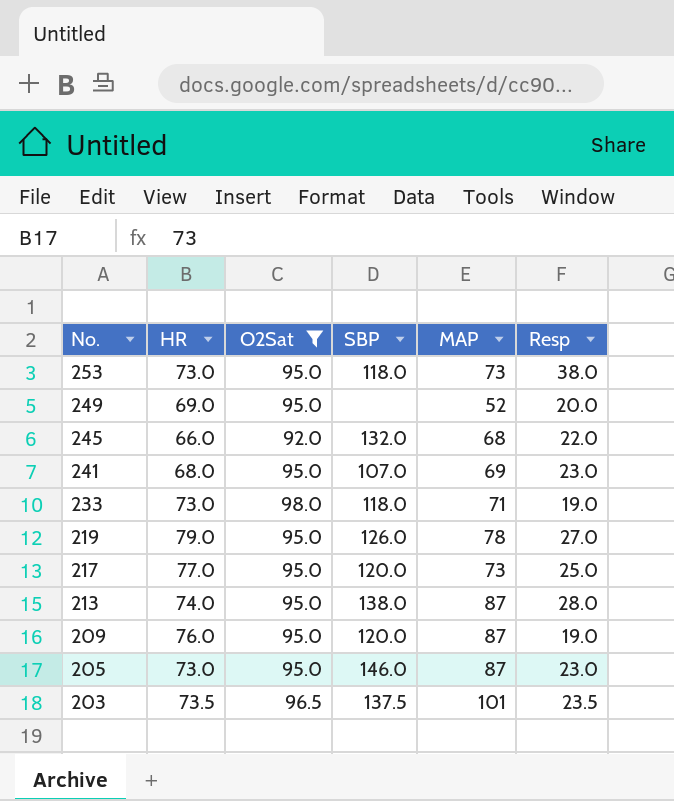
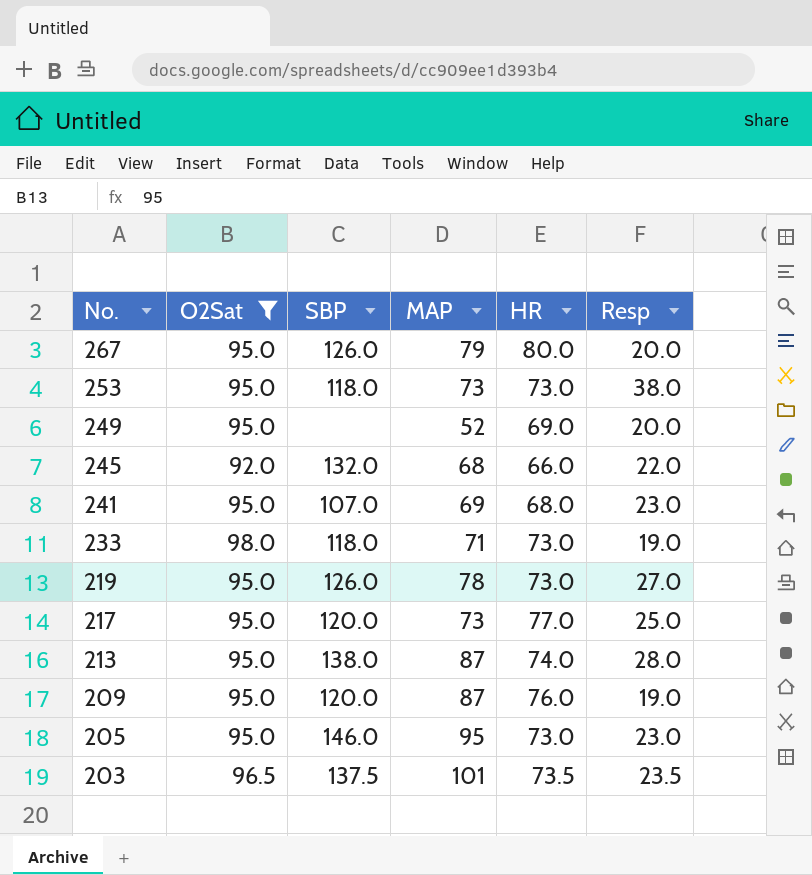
column HR | position: 2 -> 5
row 267: none -> 95.0 | 126.0 | 79 | 80.0 | 20.0
219 | HR: 79.0 -> 73.0
205 | MAP: 87 -> 95

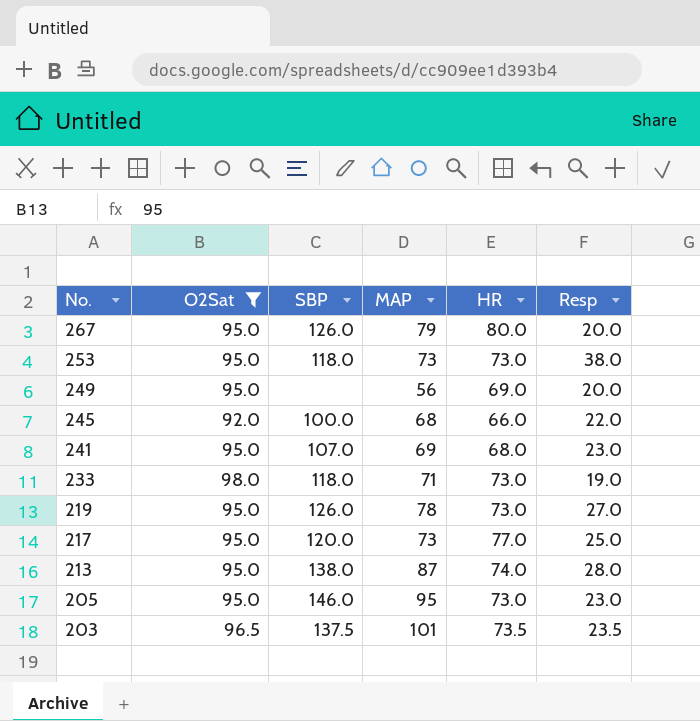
row 209: 95.0 | 120.0 | 87 | 76.0 | 19.0 -> none
249 | MAP: 52 -> 56
245 | SBP: 132.0 -> 100.0

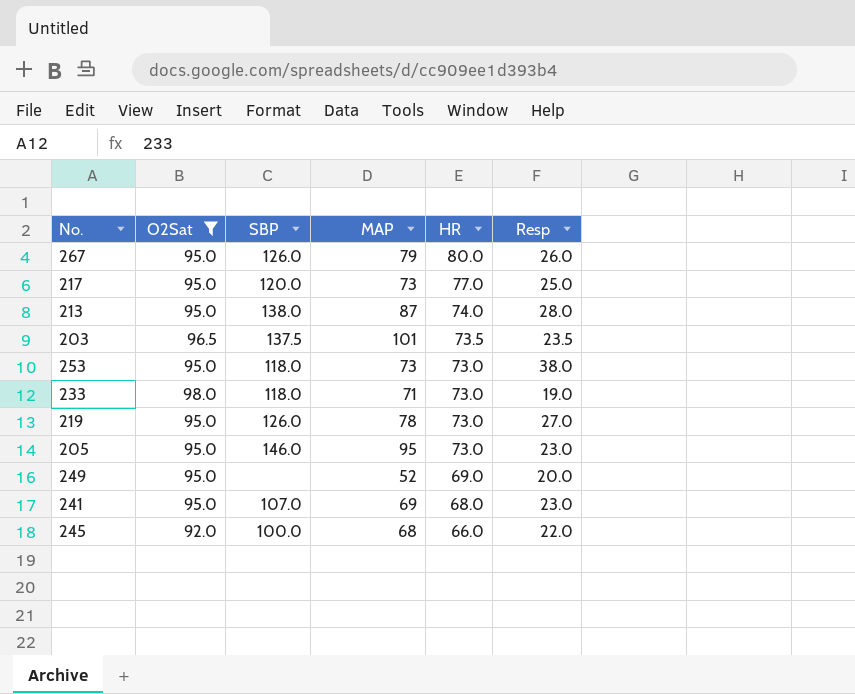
row order: No. descending -> HR descending
267 | Resp: 20.0 -> 26.0
249 | MAP: 56 -> 52

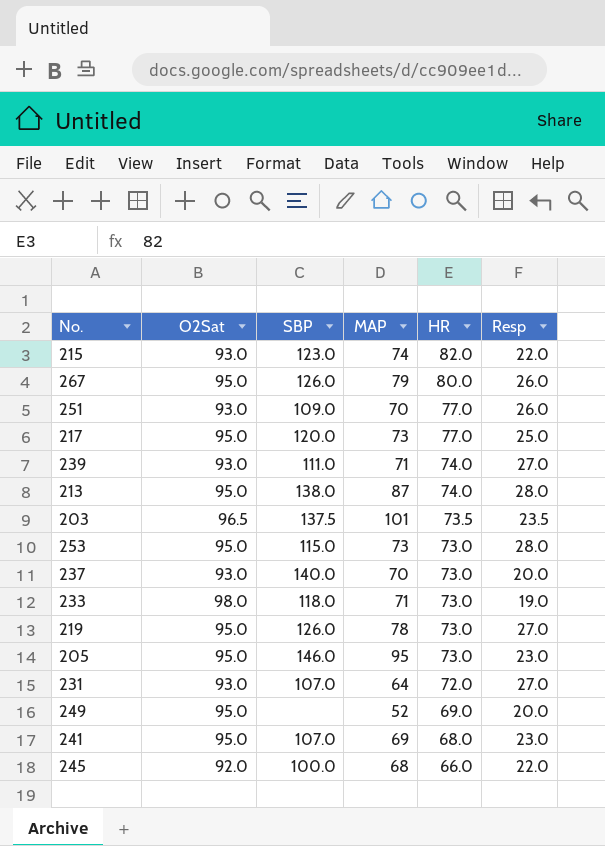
filter: O2Sat != 93.0 -> none
253 | SBP: 118.0 -> 115.0
253 | Resp: 38.0 -> 28.0

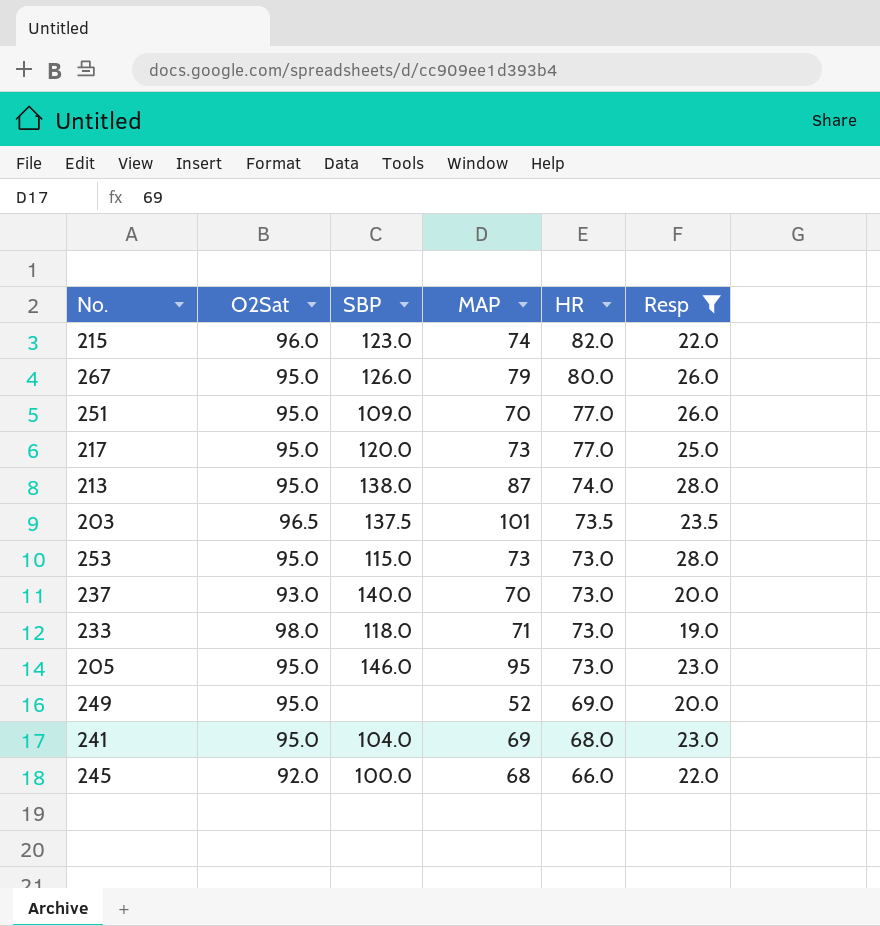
filter: none -> Resp != 27.0
215 | O2Sat: 93.0 -> 96.0
251 | O2Sat: 93.0 -> 95.0
241 | SBP: 107.0 -> 104.0

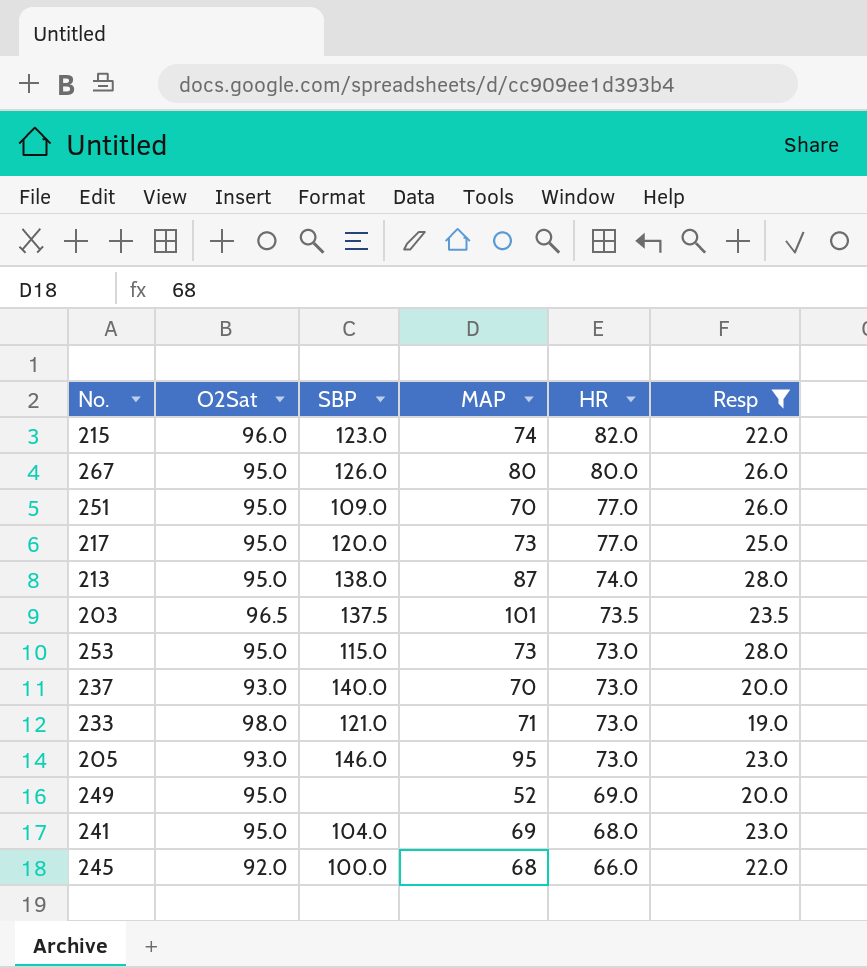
267 | MAP: 79 -> 80
233 | SBP: 118.0 -> 121.0
205 | O2Sat: 95.0 -> 93.0

